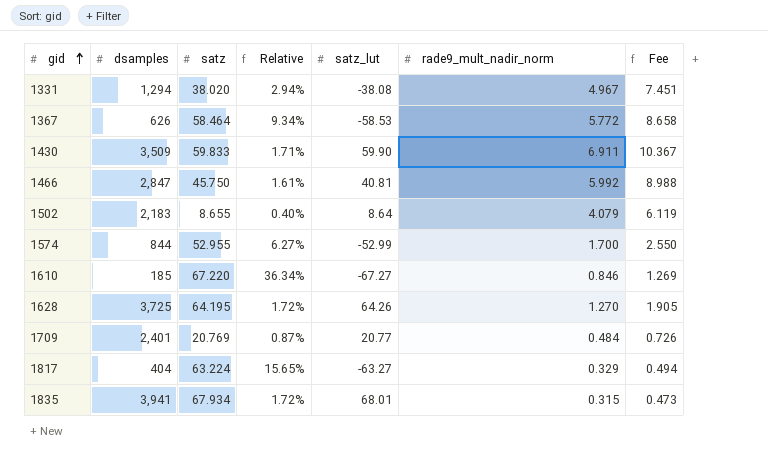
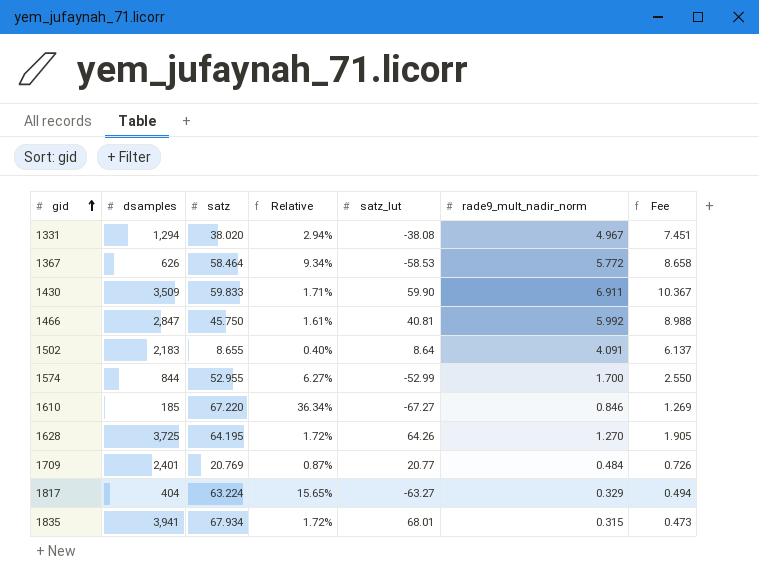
1502 | rade9_mult_nadir_norm: 4.079 -> 4.091
1502 | Fee: 6.119 -> 6.137

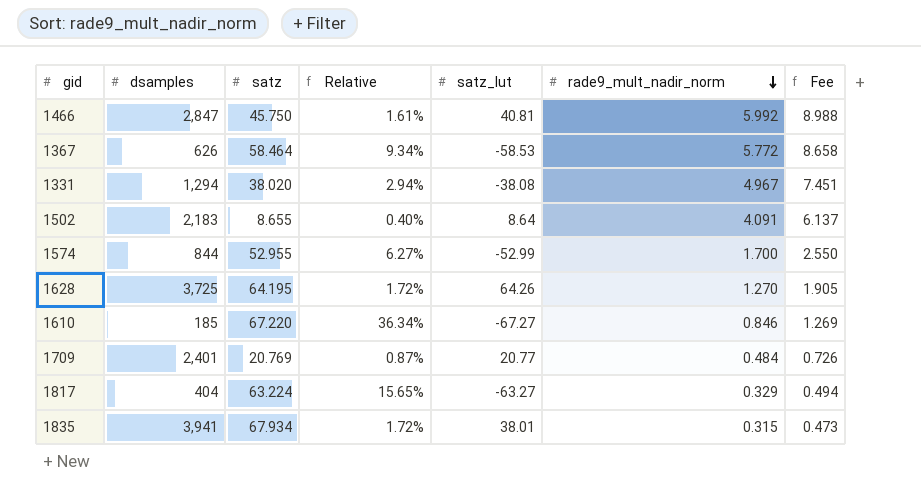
row order: gid ascending -> rade9_mult_nadir_norm descending
row 1430: 3,509 | 59.833 | 1.71% | 59.90 | 6.911 | 10.367 -> none
1835 | satz_lut: 68.01 -> 38.01

